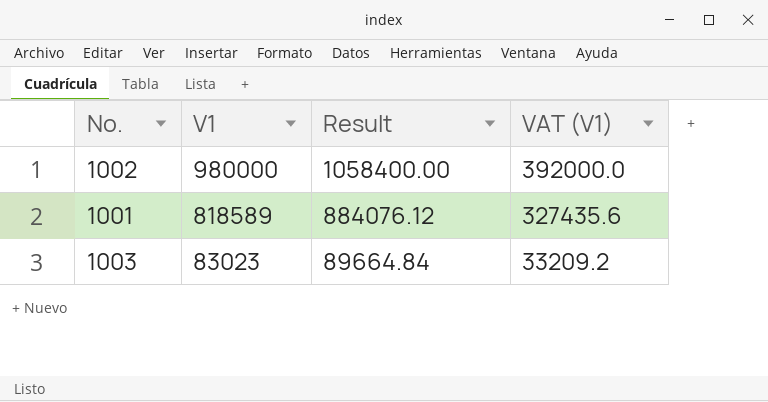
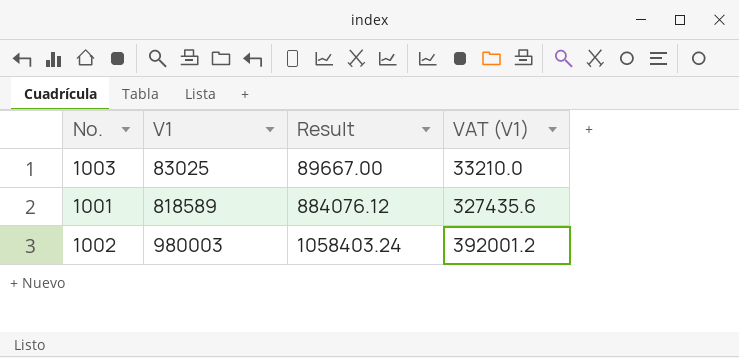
row order: V1 descending -> V1 ascending
1003 | V1: 83023 -> 83025
1003 | Result: 89664.84 -> 89667.00
1003 | VAT (V1): 33209.2 -> 33210.0
1002 | V1: 980000 -> 980003
1002 | Result: 1058400.00 -> 1058403.24
1002 | VAT (V1): 392000.0 -> 392001.2

